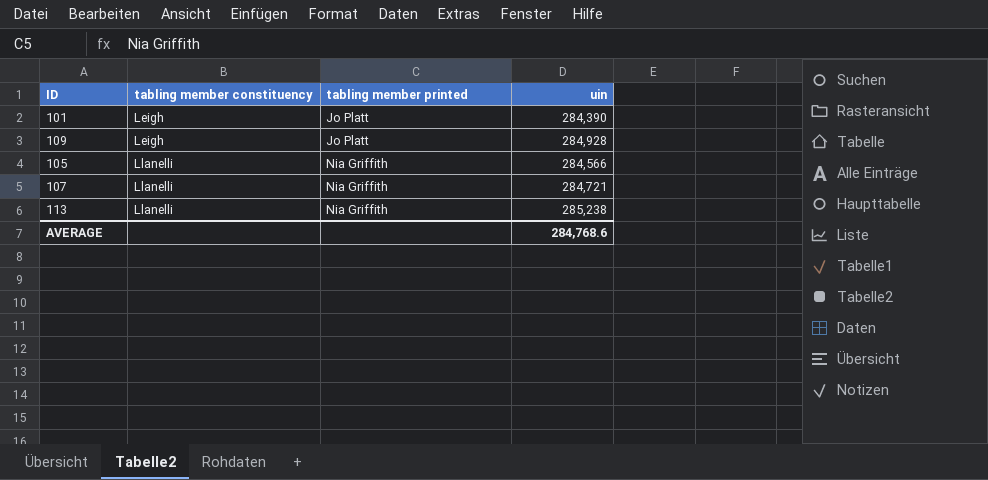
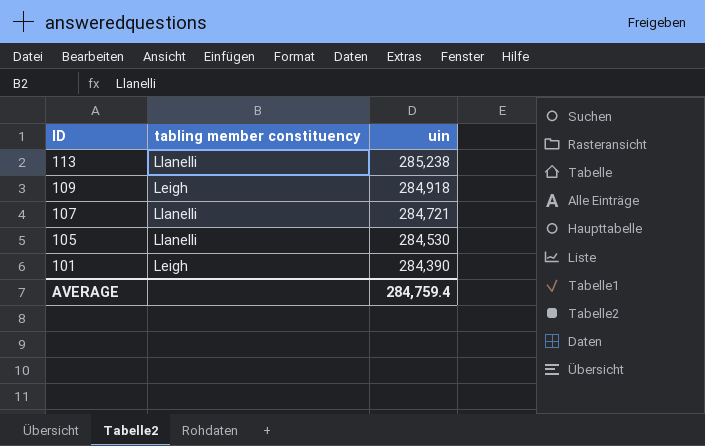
row order: tabling member constituency ascending -> ID descending
column tabling member printed | position: 3 -> none
109 | uin: 284,928 -> 284,918
105 | uin: 284,566 -> 284,530
AVERAGE | uin: 284,768.6 -> 284,759.4

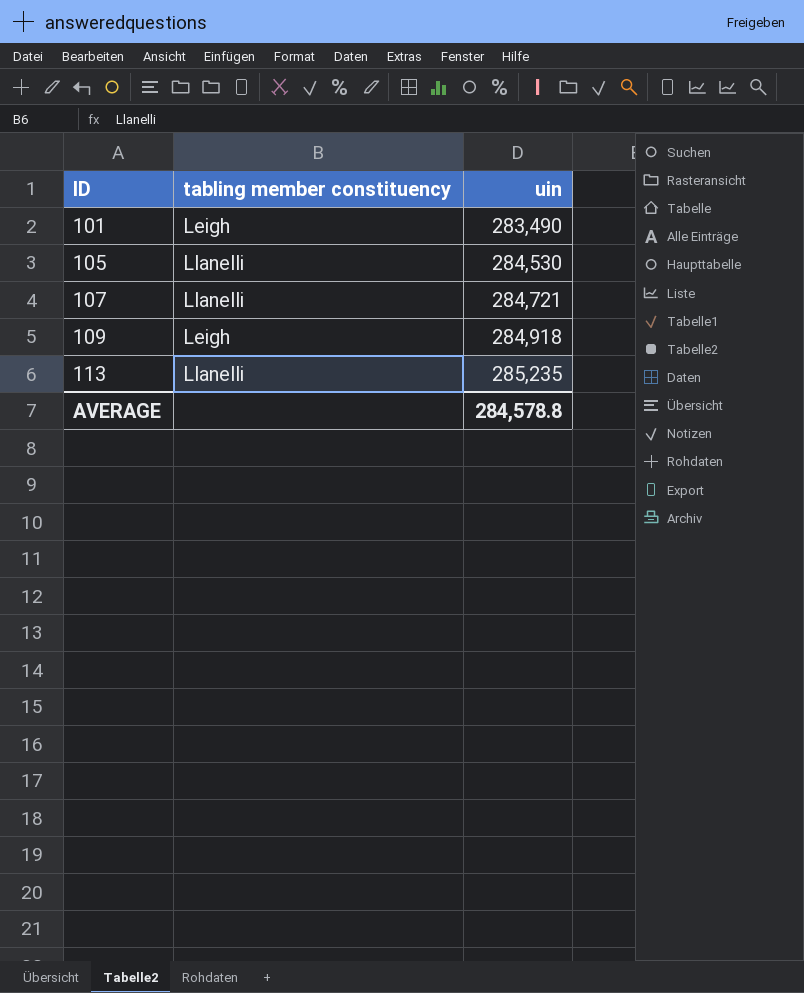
row order: ID descending -> ID ascending
101 | uin: 284,390 -> 283,490
113 | uin: 285,238 -> 285,235
AVERAGE | uin: 284,759.4 -> 284,578.8

